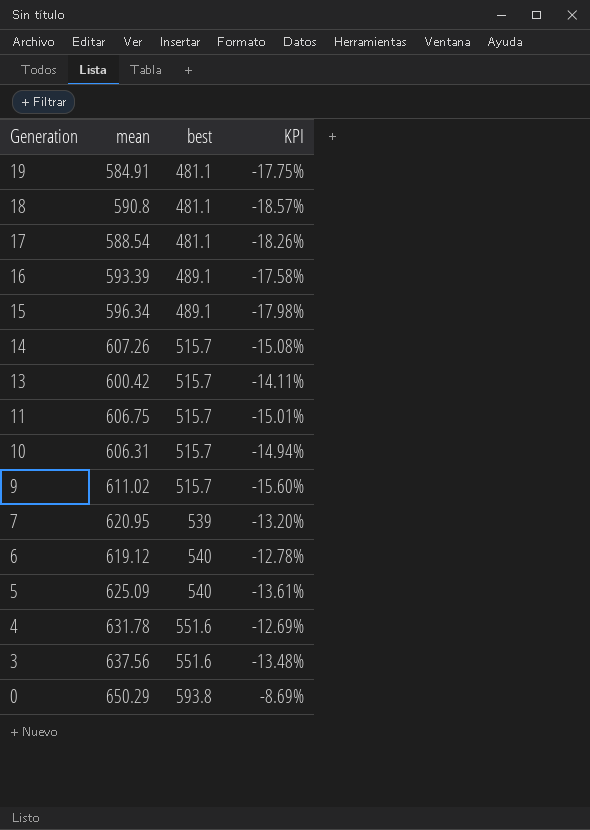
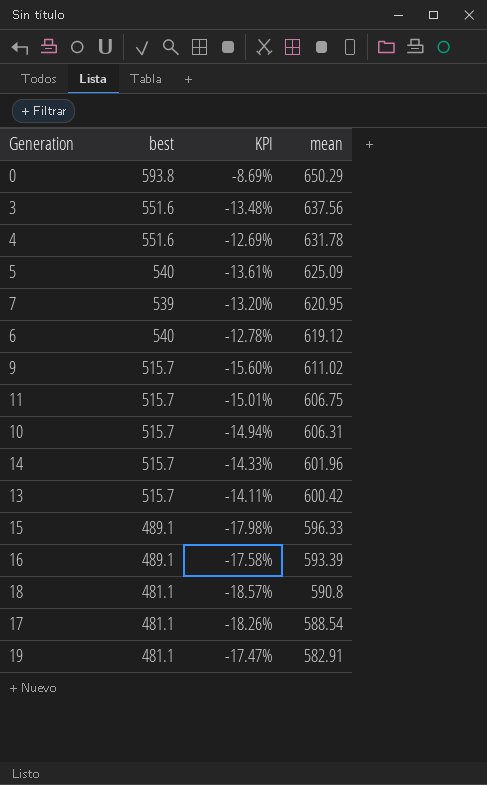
row order: Generation descending -> mean descending
column mean | position: 2 -> 4
14 | KPI: -15.08% -> -14.33%
14 | mean: 607.26 -> 601.96
15 | mean: 596.34 -> 596.33
19 | KPI: -17.75% -> -17.47%
19 | mean: 584.91 -> 582.91

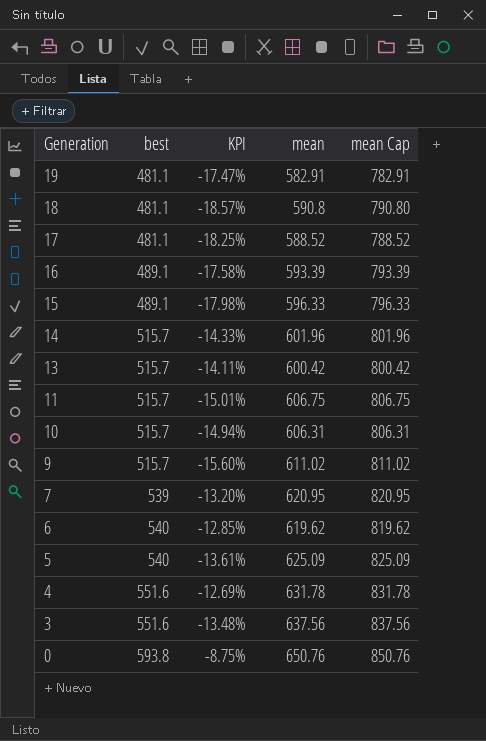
row order: mean descending -> Generation descending
column mean Cap | formula: none -> [mean] + 200
17 | KPI: -18.26% -> -18.25%
17 | mean: 588.54 -> 588.52
6 | KPI: -12.78% -> -12.85%
6 | mean: 619.12 -> 619.62
0 | KPI: -8.69% -> -8.75%
0 | mean: 650.29 -> 650.76

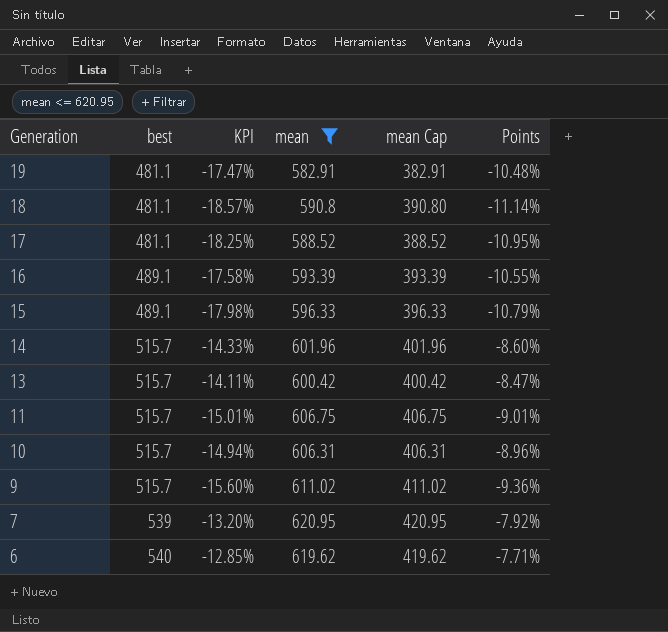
filter: none -> mean <= 620.95
column mean Cap | formula: [mean] + 200 -> [mean] - 200
column Points | formula: none -> [KPI] * 0.6

